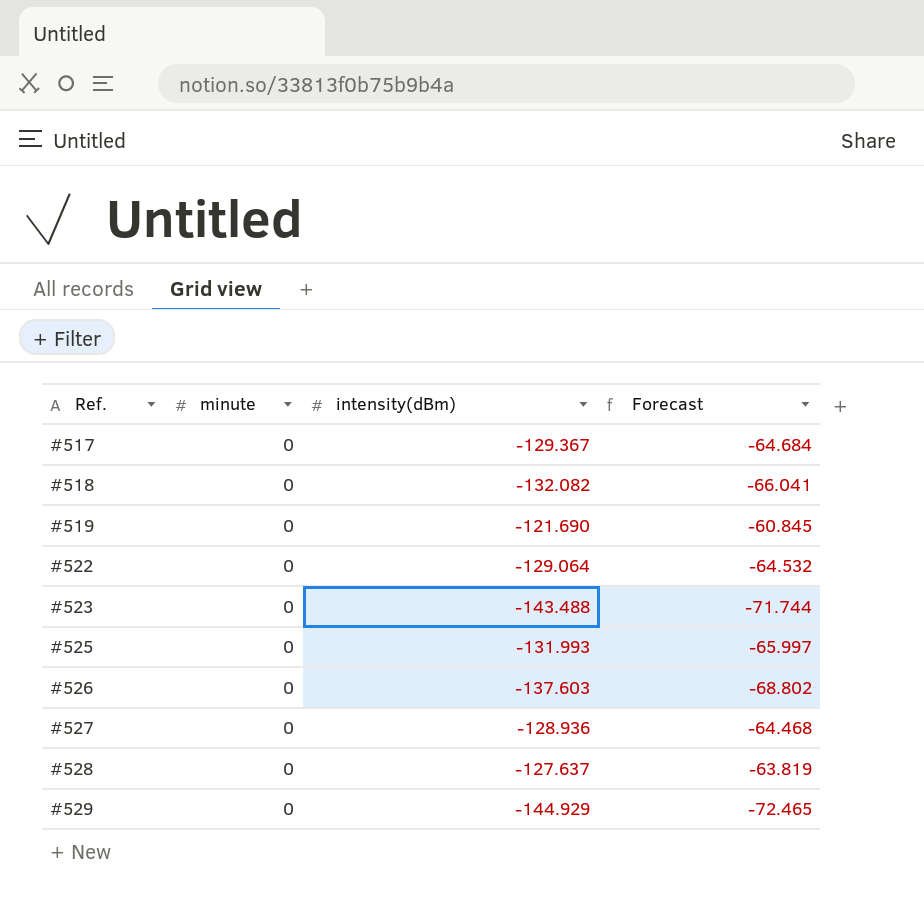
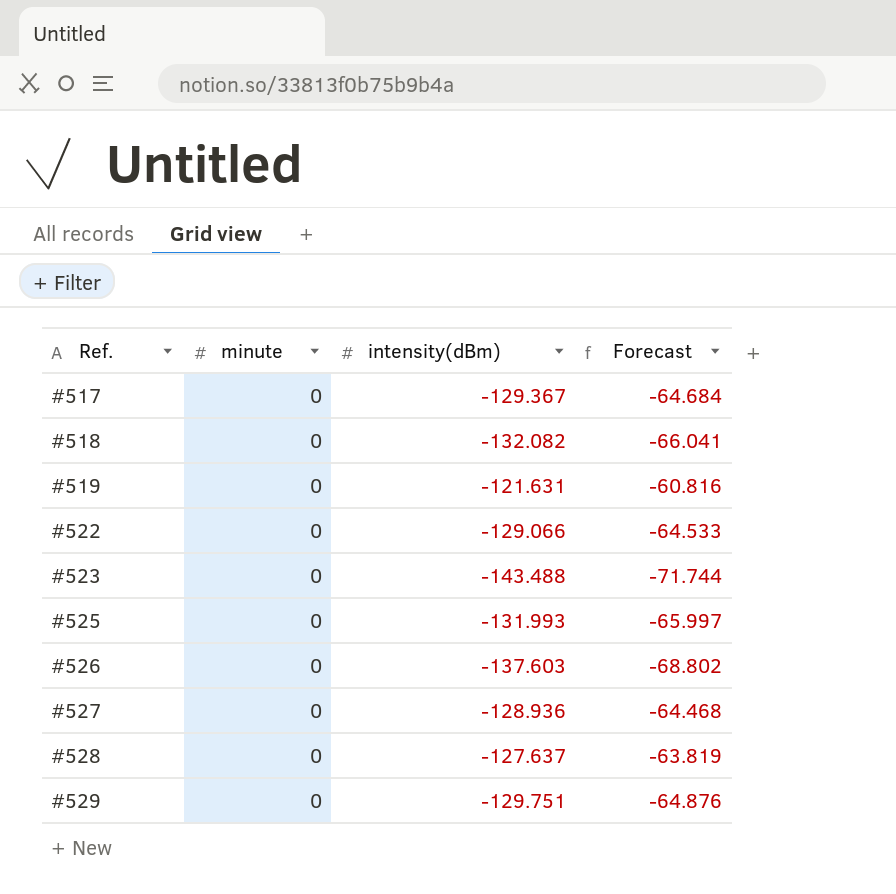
#519 | intensity(dBm): -121.690 -> -121.631
#519 | Forecast: -60.845 -> -60.816
#522 | intensity(dBm): -129.064 -> -129.066
#522 | Forecast: -64.532 -> -64.533
#529 | intensity(dBm): -144.929 -> -129.751
#529 | Forecast: -72.465 -> -64.876

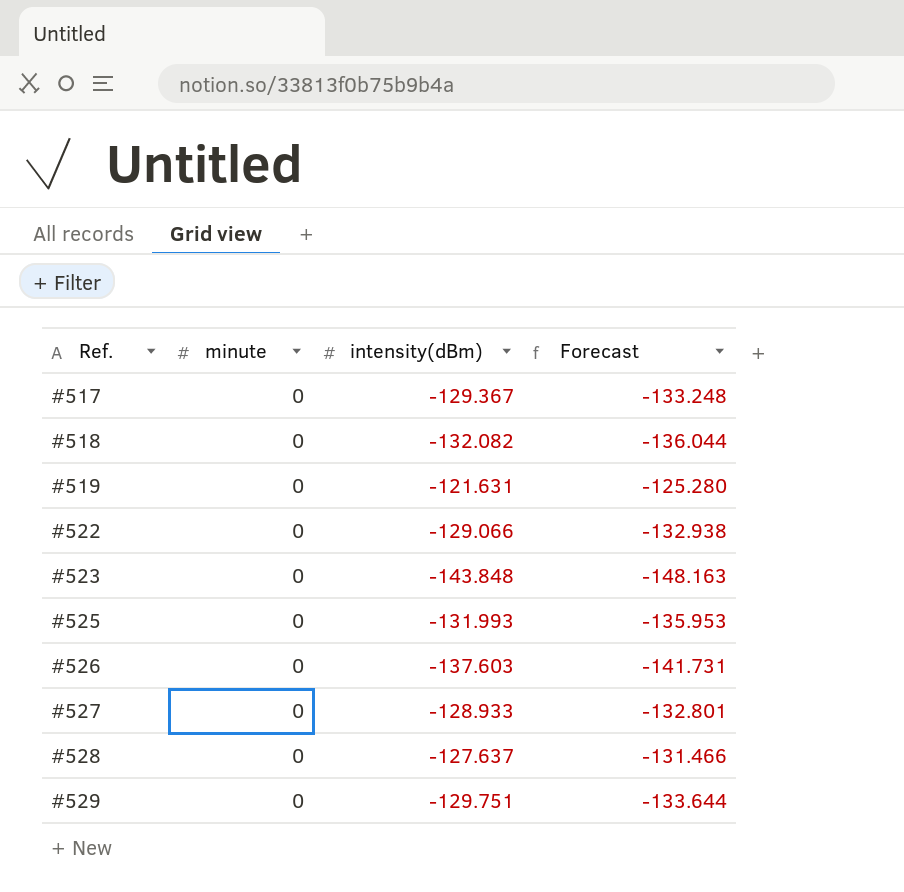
column Forecast | formula: [intensity(dBm)] * 0.5 -> [intensity(dBm)] * 1.03
#523 | intensity(dBm): -143.488 -> -143.848
#527 | intensity(dBm): -128.936 -> -128.933

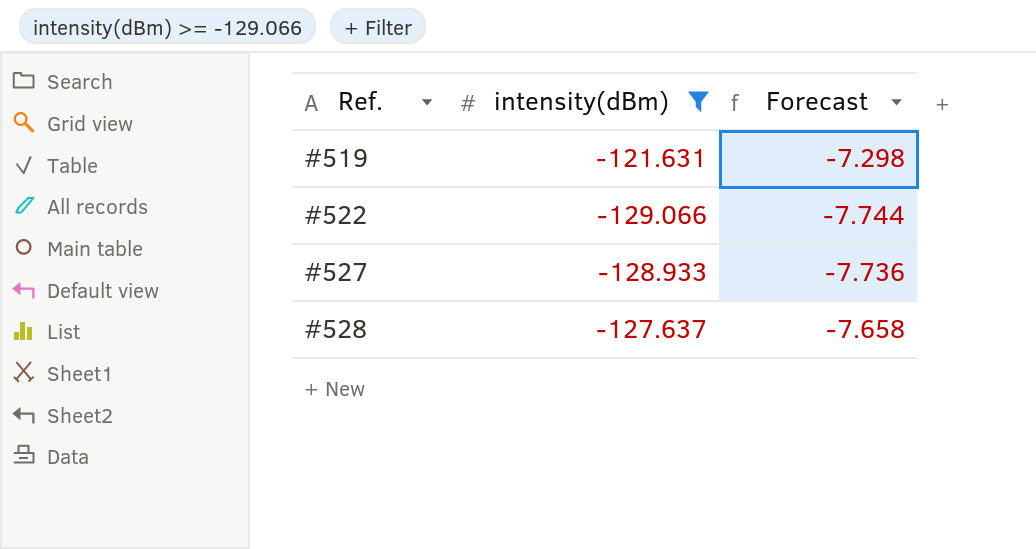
filter: none -> intensity(dBm) >= -129.066
column minute | position: 2 -> none
column Forecast | formula: [intensity(dBm)] * 1.03 -> [intensity(dBm)] * 0.06

